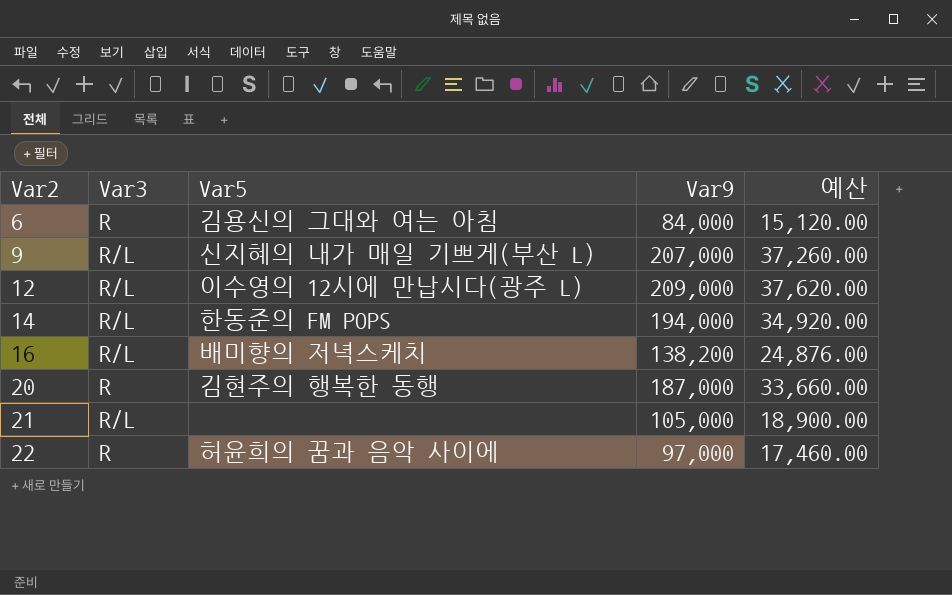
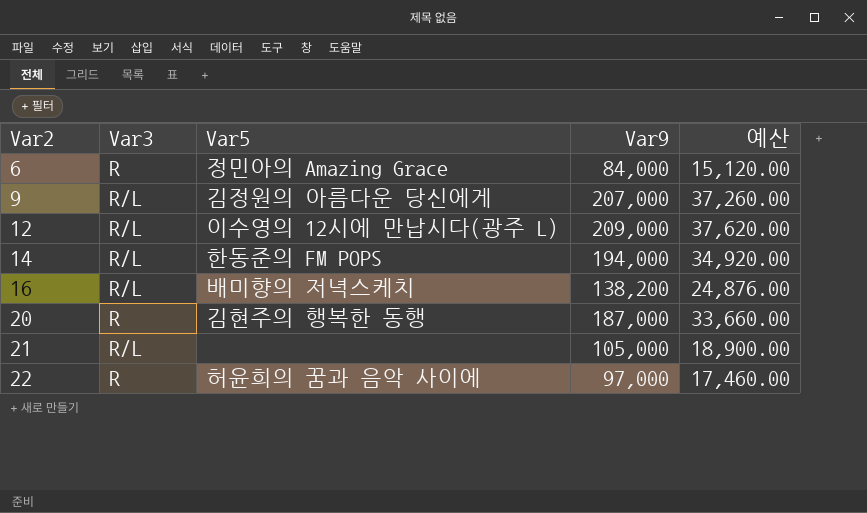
6 | Var5: 김용신의 그대와 여는 아침 -> 정민아의 Amazing Grace
9 | Var5: 신지혜의 내가 매일 기쁘게(부산 L) -> 김정원의 아름다운 당신에게

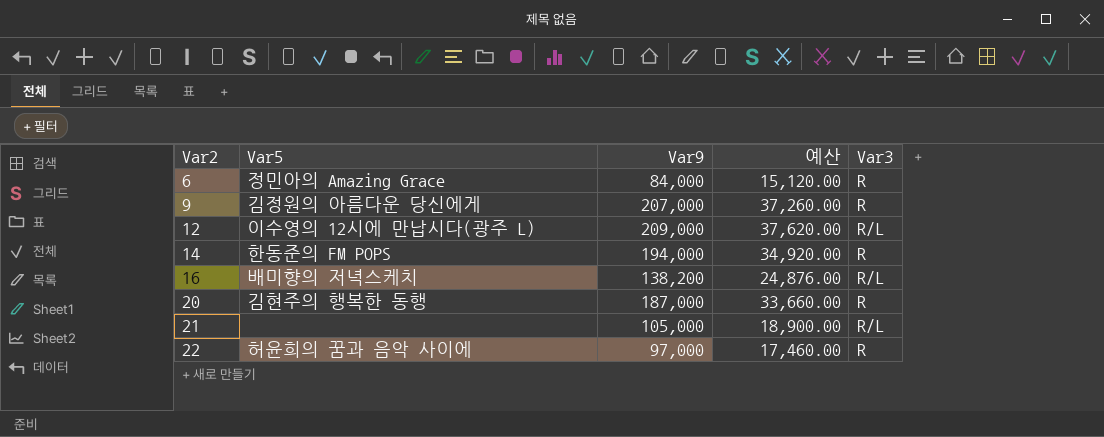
column Var3 | position: 2 -> 5
9 | Var3: R/L -> R
14 | Var3: R/L -> R

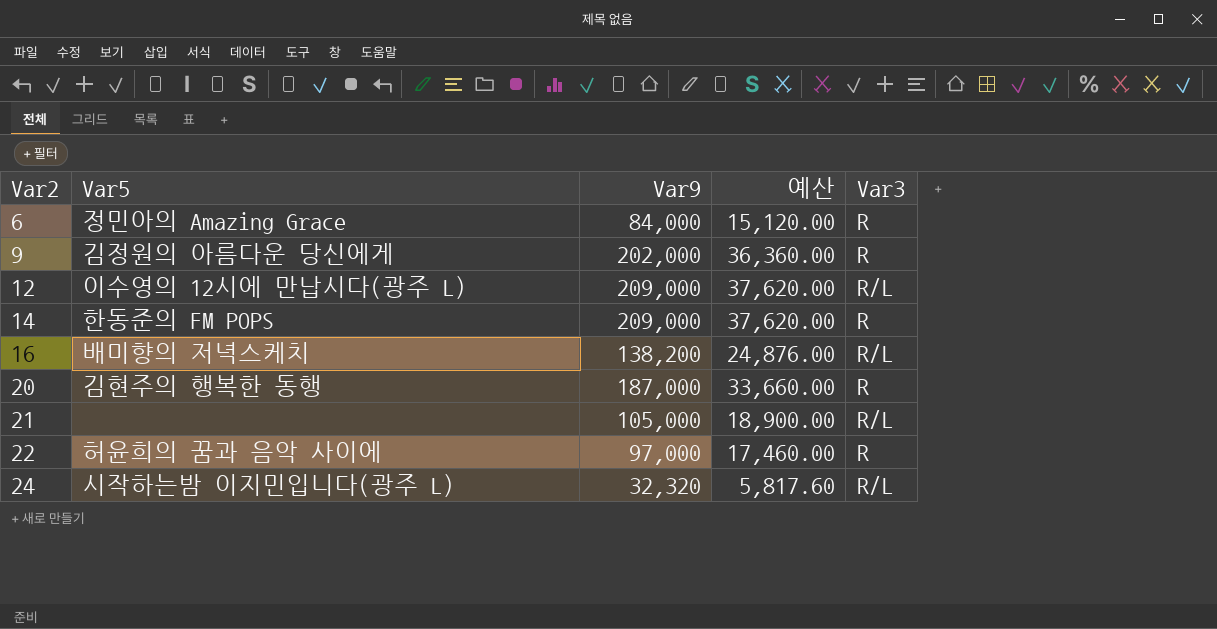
9 | Var9: 207,000 -> 202,000
9 | 예산: 37,260.00 -> 36,360.00
14 | Var9: 194,000 -> 209,000
14 | 예산: 34,920.00 -> 37,620.00
row 24: none -> 시작하는밤 이지민입니다(광주 L) | 32,320 | 5,817.60 | R/L

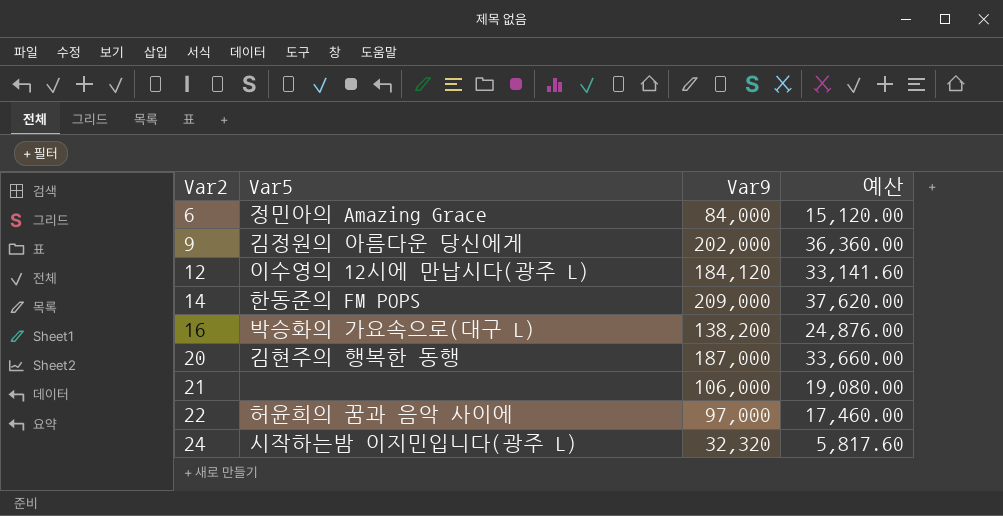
column Var3 | position: 5 -> none
12 | Var9: 209,000 -> 184,120
12 | 예산: 37,620.00 -> 33,141.60
16 | Var5: 배미향의 저녁스케치 -> 박승화의 가요속으로(대구 L)
21 | Var9: 105,000 -> 106,000
21 | 예산: 18,900.00 -> 19,080.00

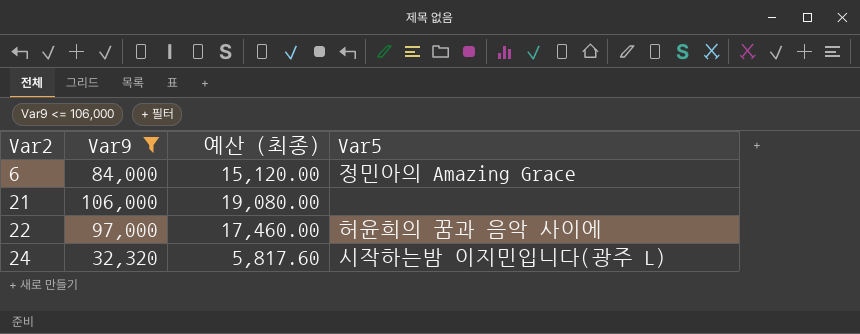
filter: none -> Var9 <= 106,000
column name: 예산 -> 예산 (최종)
column Var5 | position: 2 -> 4

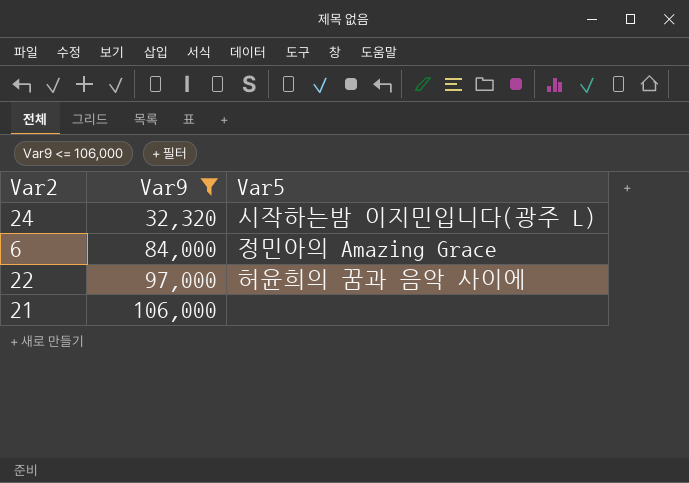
row order: Var2 ascending -> Var9 ascending
column 예산 (최종) | formula: [Var9] * 0.18 -> none

